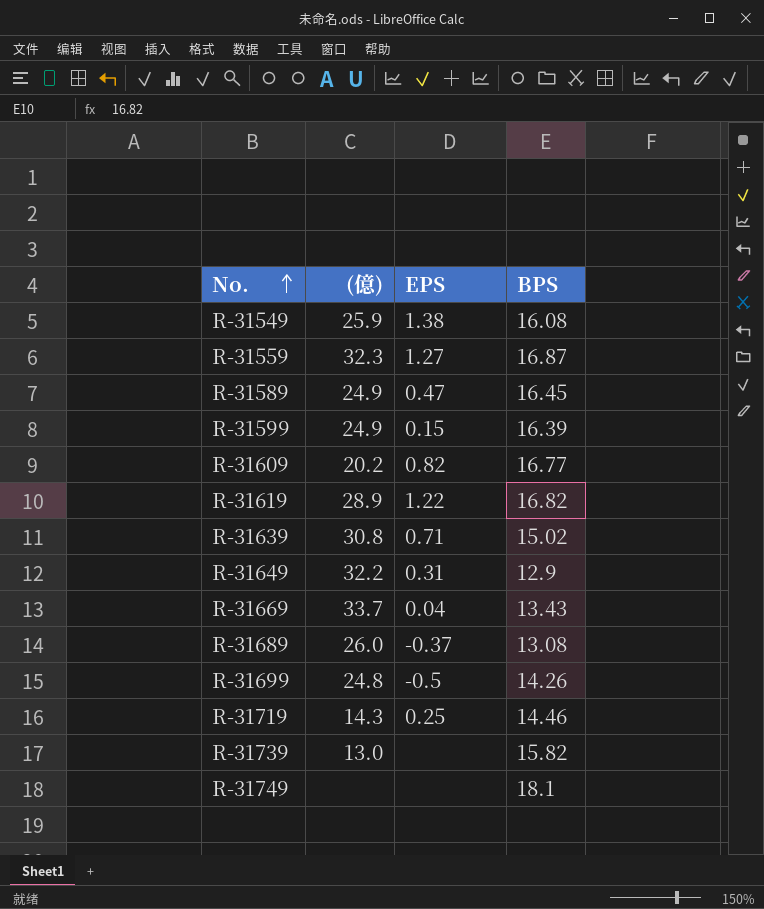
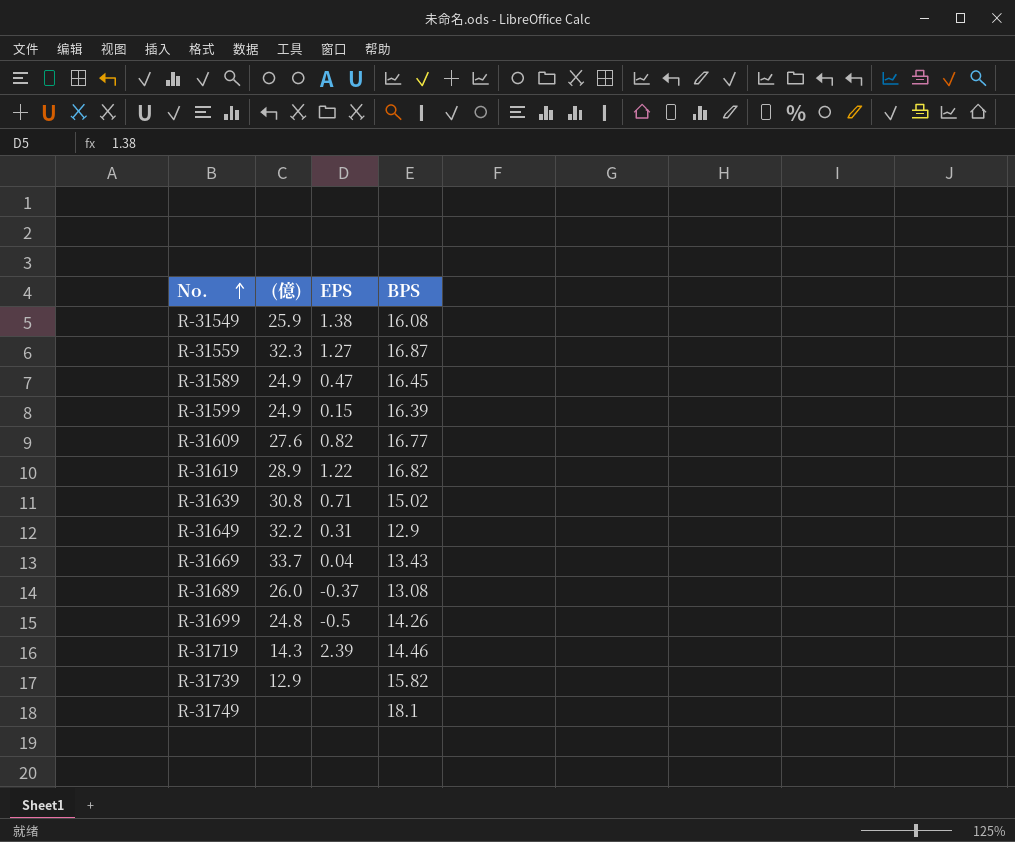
R-31609 | (億): 20.2 -> 27.6
R-31719 | EPS: 0.25 -> 2.39
R-31739 | (億): 13.0 -> 12.9

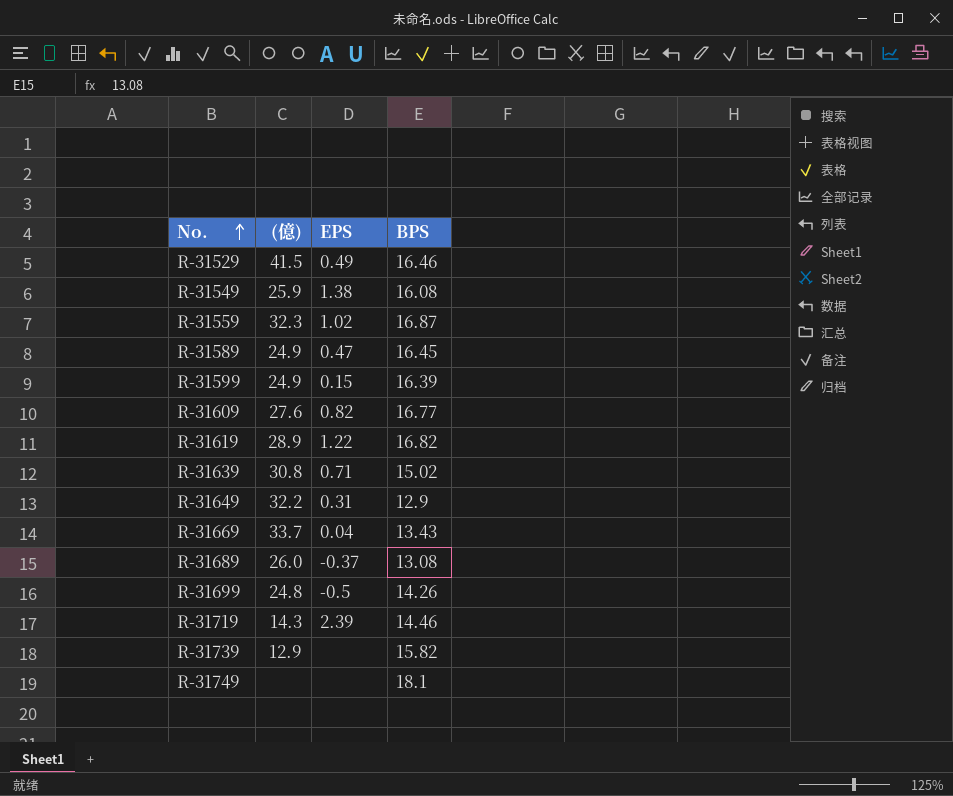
row R-31529: none -> 41.5 | 0.49 | 16.46
R-31559 | EPS: 1.27 -> 1.02

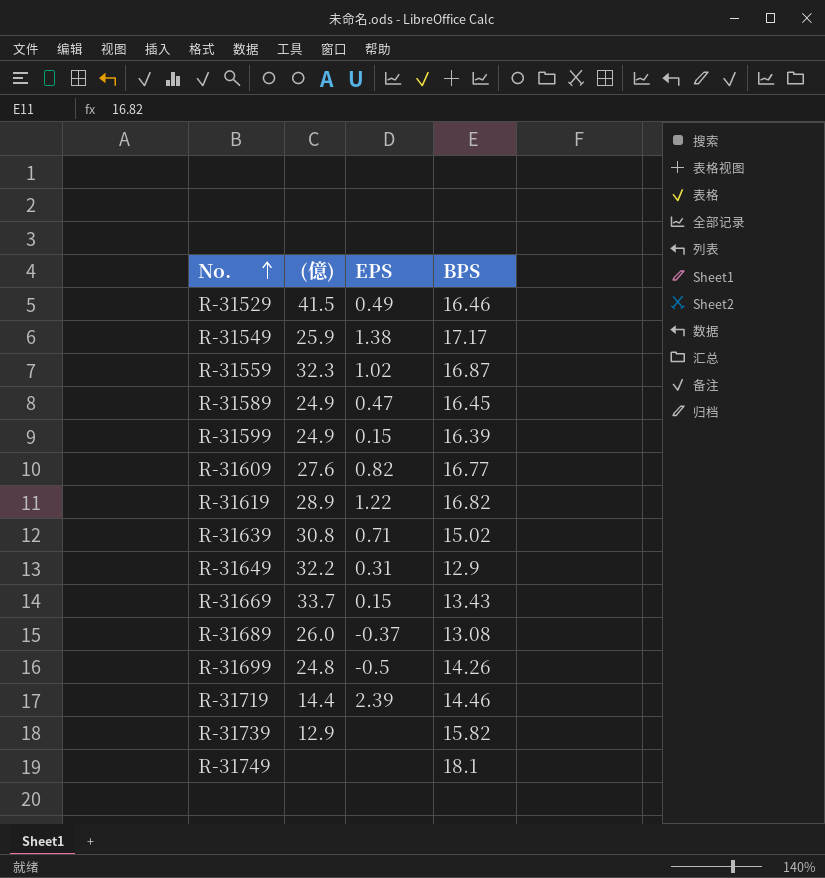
R-31549 | BPS: 16.08 -> 17.17
R-31669 | EPS: 0.04 -> 0.15
R-31719 | (億): 14.3 -> 14.4

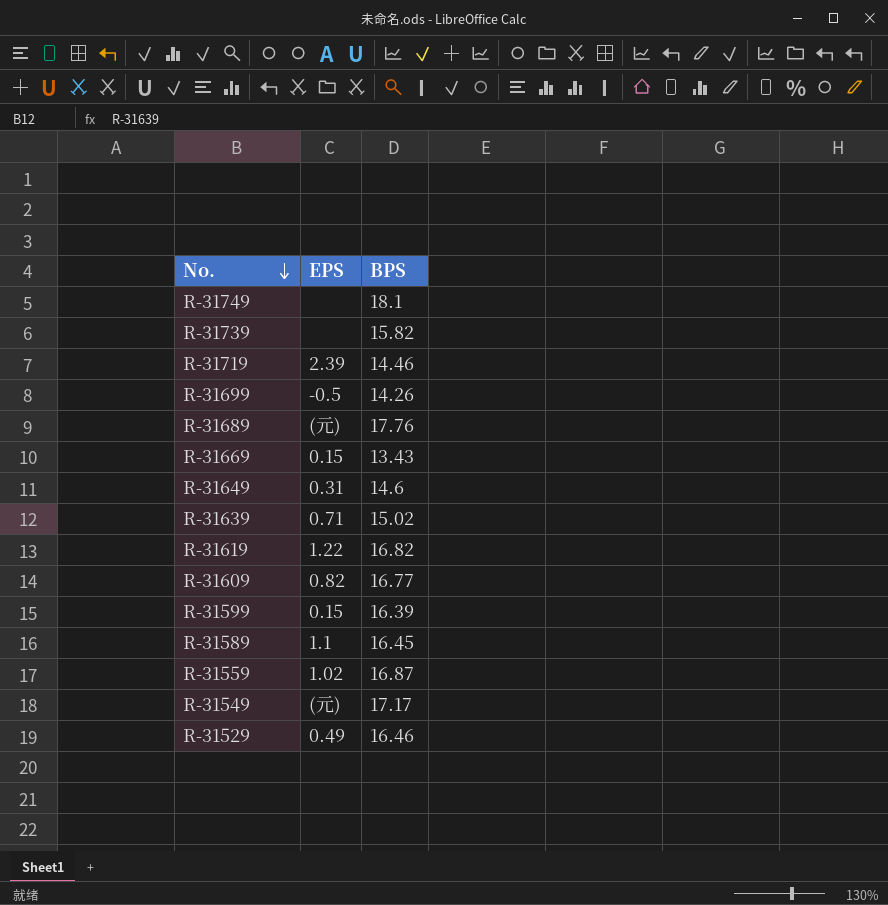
row order: No. ascending -> No. descending
column (億) | position: 2 -> none
R-31689 | EPS: -0.37 -> (元)
R-31689 | BPS: 13.08 -> 17.76
R-31649 | BPS: 12.9 -> 14.6
R-31589 | EPS: 0.47 -> 1.1
R-31549 | EPS: 1.38 -> (元)

